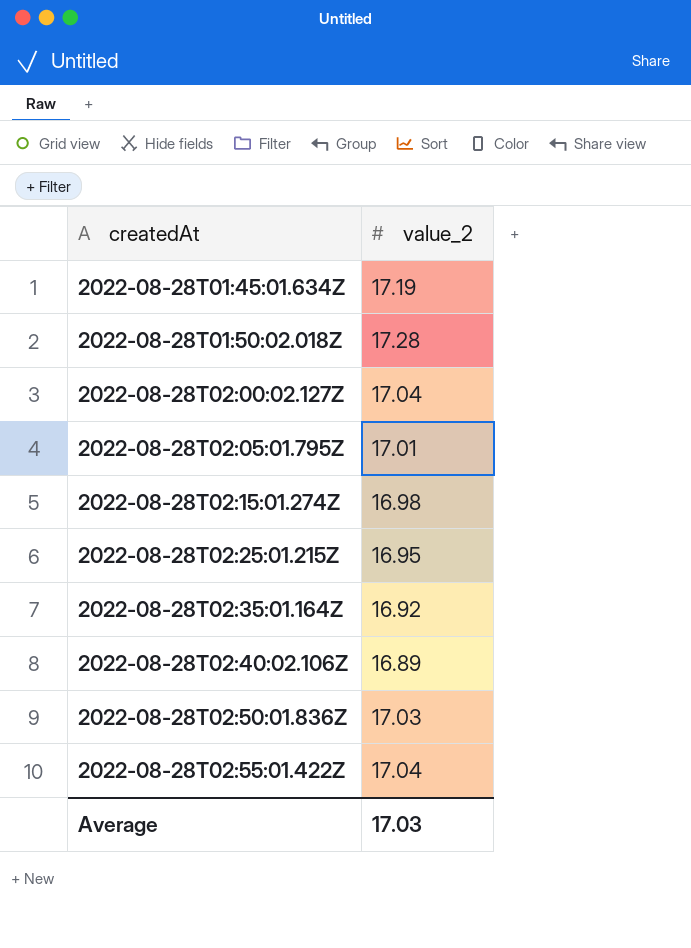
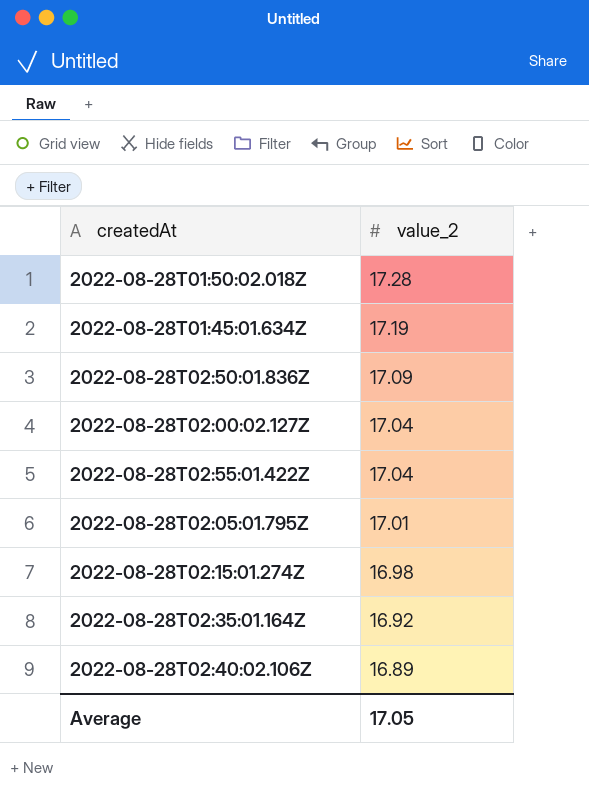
row order: createdAt ascending -> value_2 descending
row 2022-08-28T02:25:01.215Z: 16.95 -> none
2022-08-28T02:50:01.836Z | value_2: 17.03 -> 17.09
Average | value_2: 17.03 -> 17.05

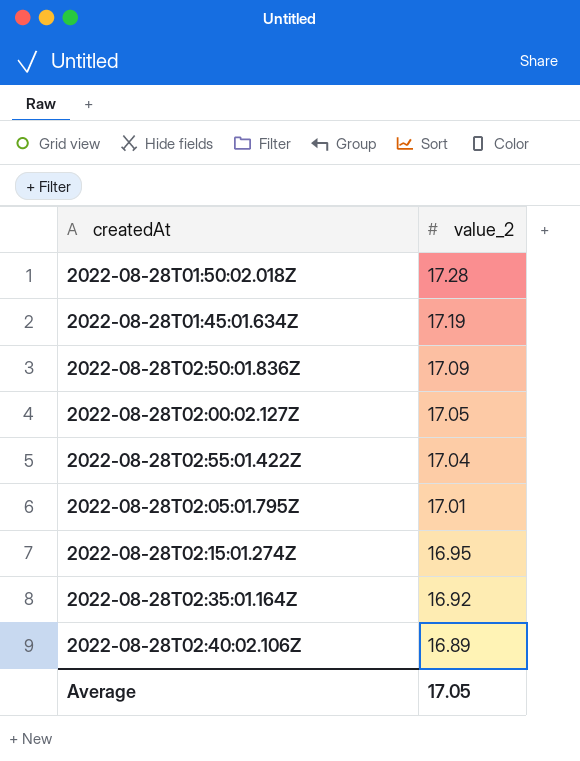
2022-08-28T02:00:02.127Z | value_2: 17.04 -> 17.05
2022-08-28T02:15:01.274Z | value_2: 16.98 -> 16.95

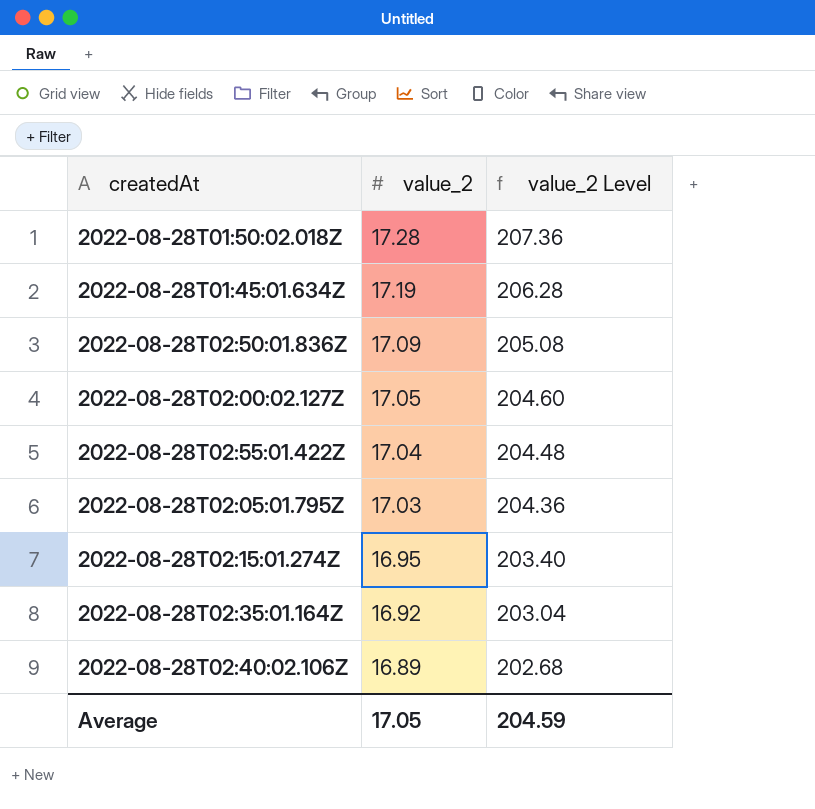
column value_2 Level | formula: none -> [value_2] * 12
2022-08-28T02:05:01.795Z | value_2: 17.01 -> 17.03

